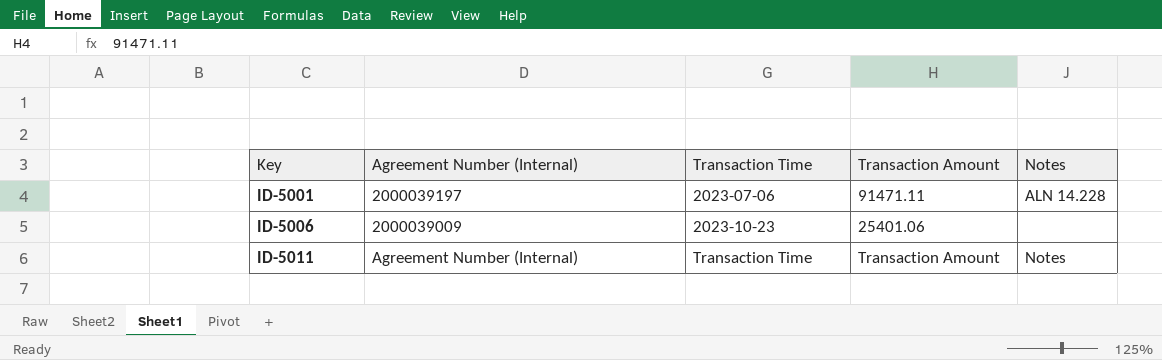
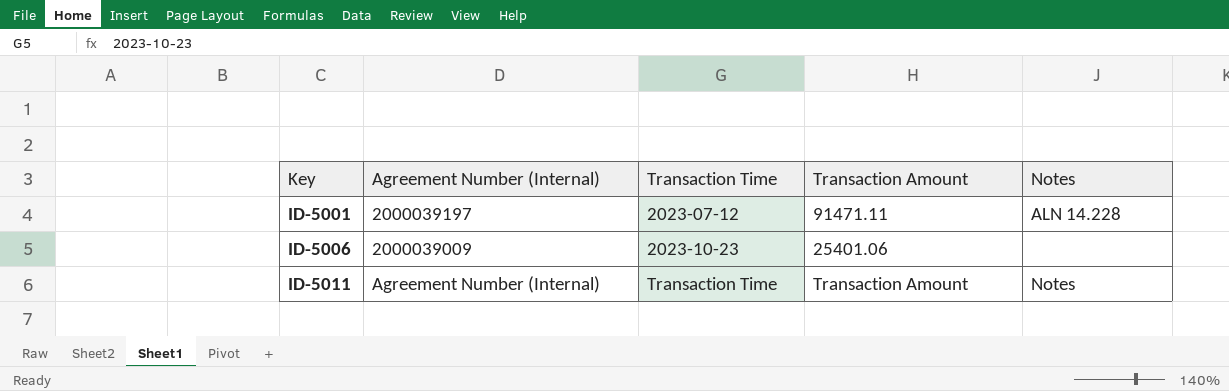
ID-5001 | Transaction Time: 2023-07-06 -> 2023-07-12

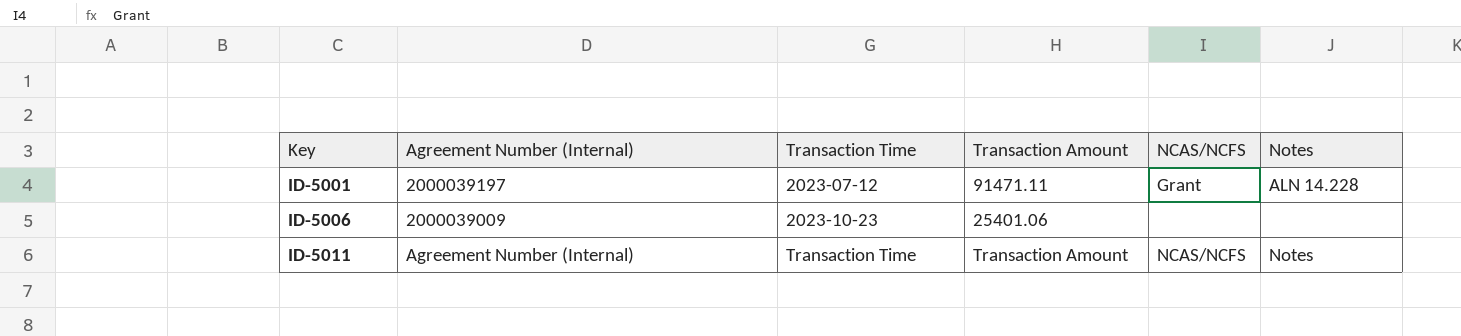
column NCAS/NCFS | position: none -> 5

